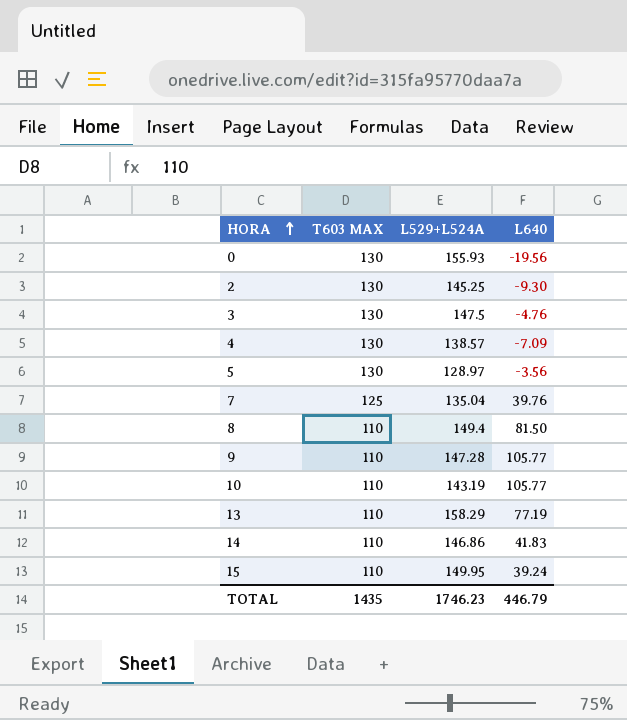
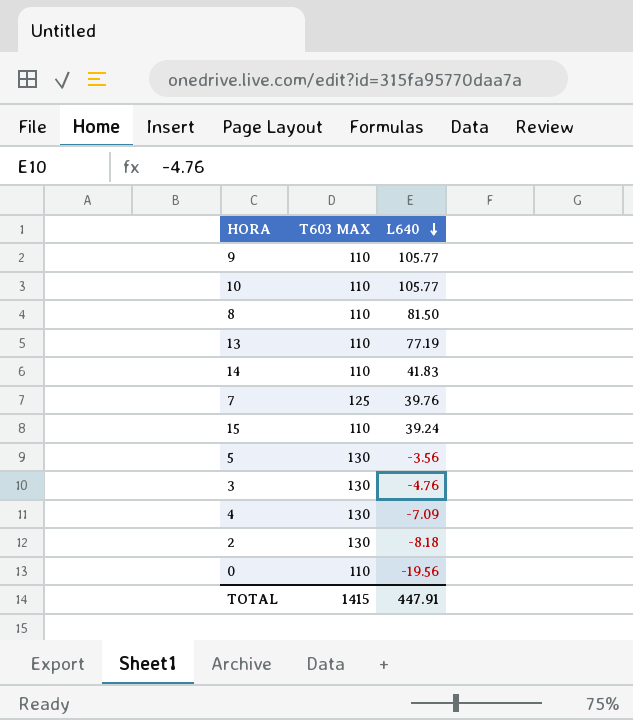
row order: HORA ascending -> L640 descending
column L529+L524A | position: 3 -> none
2 | L640: -9.30 -> -8.18
0 | T603 MAX: 130 -> 110
TOTAL | T603 MAX: 1435 -> 1415
TOTAL | L640: 446.79 -> 447.91

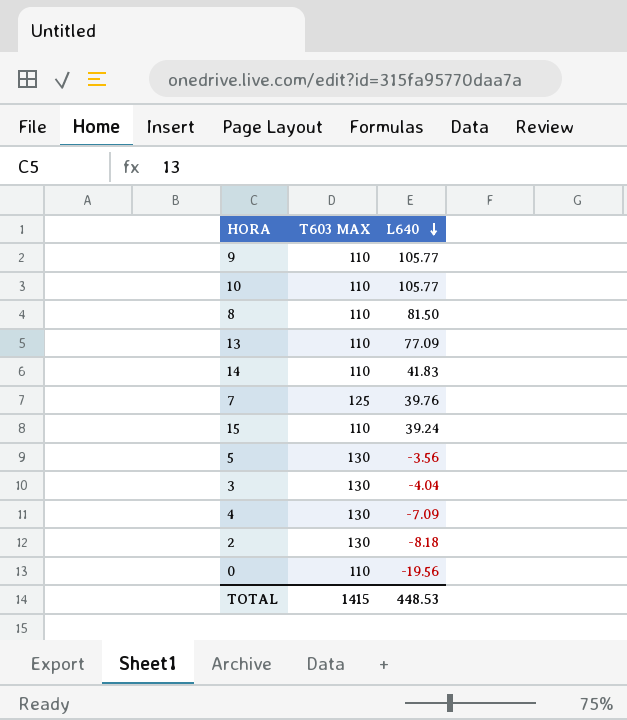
13 | L640: 77.19 -> 77.09
3 | L640: -4.76 -> -4.04
TOTAL | L640: 447.91 -> 448.53

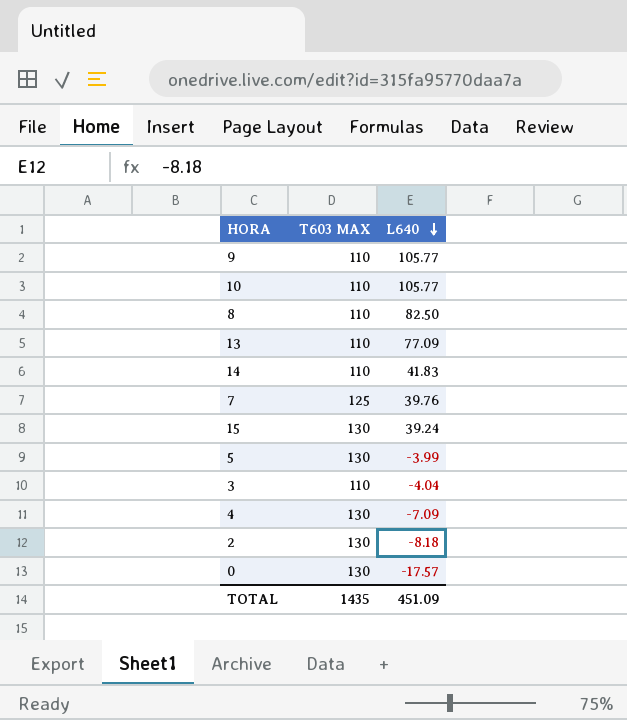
8 | L640: 81.50 -> 82.50
15 | T603 MAX: 110 -> 130
5 | L640: -3.56 -> -3.99
3 | T603 MAX: 130 -> 110
0 | T603 MAX: 110 -> 130
0 | L640: -19.56 -> -17.57
TOTAL | T603 MAX: 1415 -> 1435
TOTAL | L640: 448.53 -> 451.09

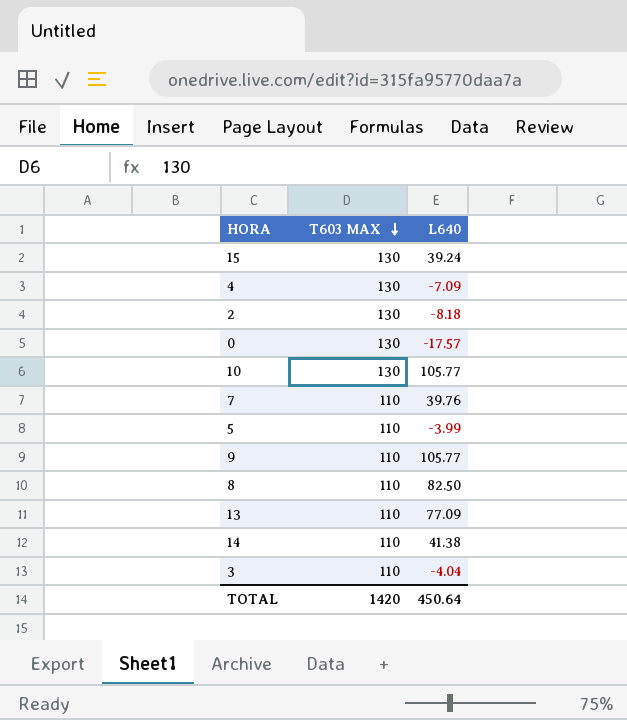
row order: L640 descending -> T603 MAX descending
10 | T603 MAX: 110 -> 130
7 | T603 MAX: 125 -> 110
5 | T603 MAX: 130 -> 110
14 | L640: 41.83 -> 41.38
TOTAL | T603 MAX: 1435 -> 1420
TOTAL | L640: 451.09 -> 450.64

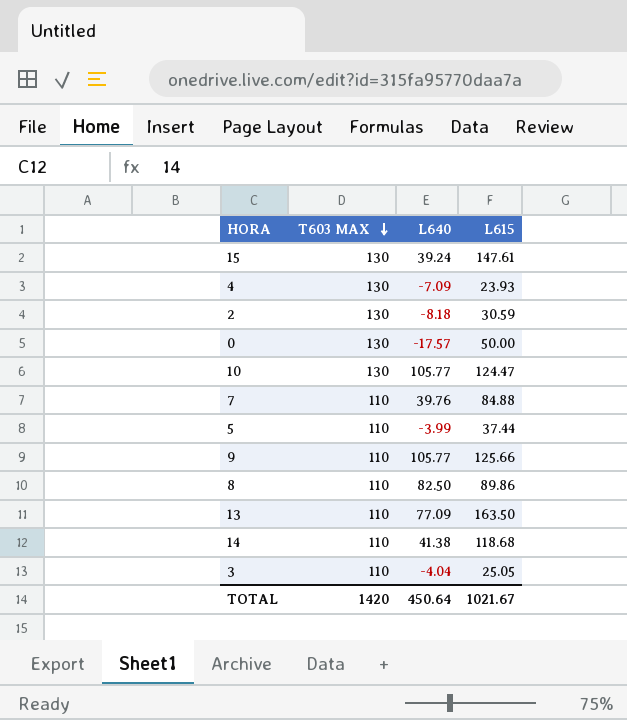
column L615 | position: none -> 4

